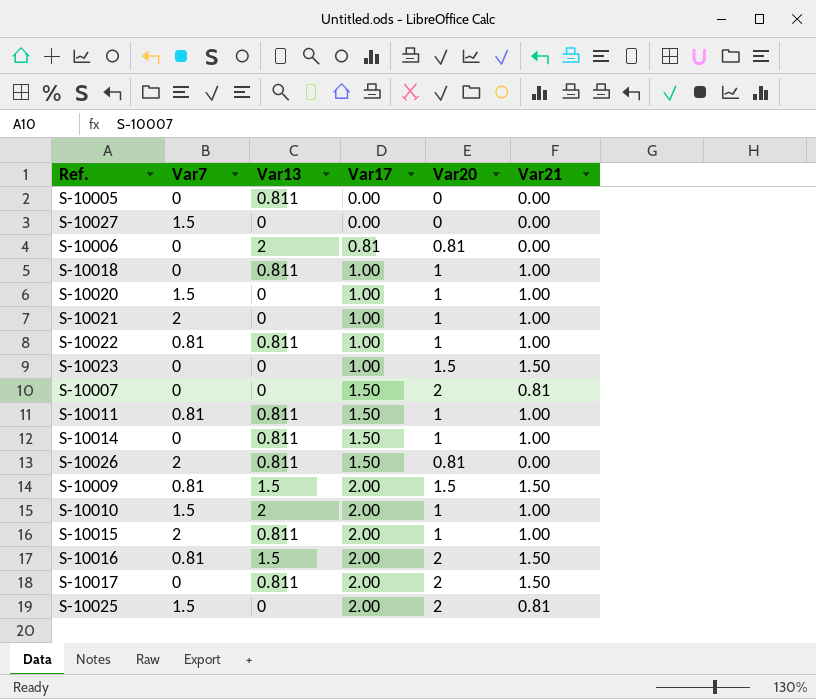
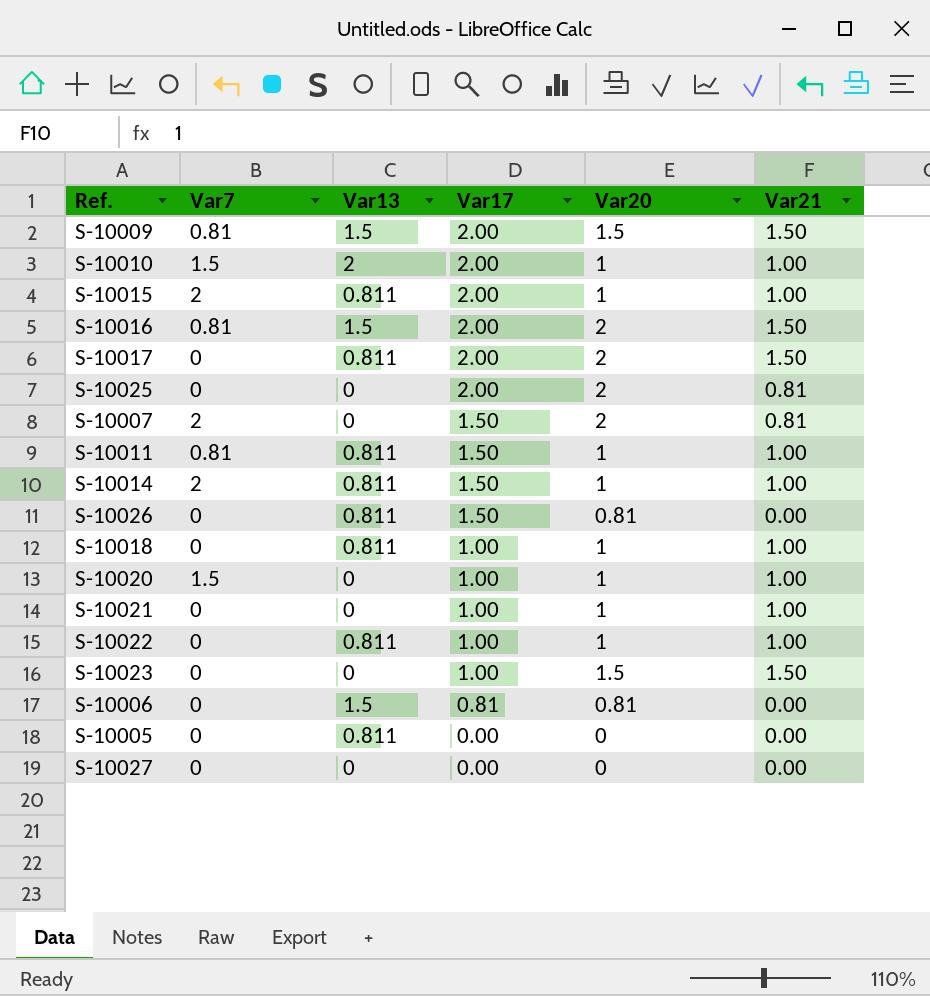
row order: Var17 ascending -> Var17 descending
S-10025 | Var7: 1.5 -> 0
S-10007 | Var7: 0 -> 2
S-10014 | Var7: 0 -> 2
S-10026 | Var7: 2 -> 0
S-10021 | Var7: 2 -> 0
S-10022 | Var7: 0.81 -> 0
S-10006 | Var13: 2 -> 1.5
S-10027 | Var7: 1.5 -> 0

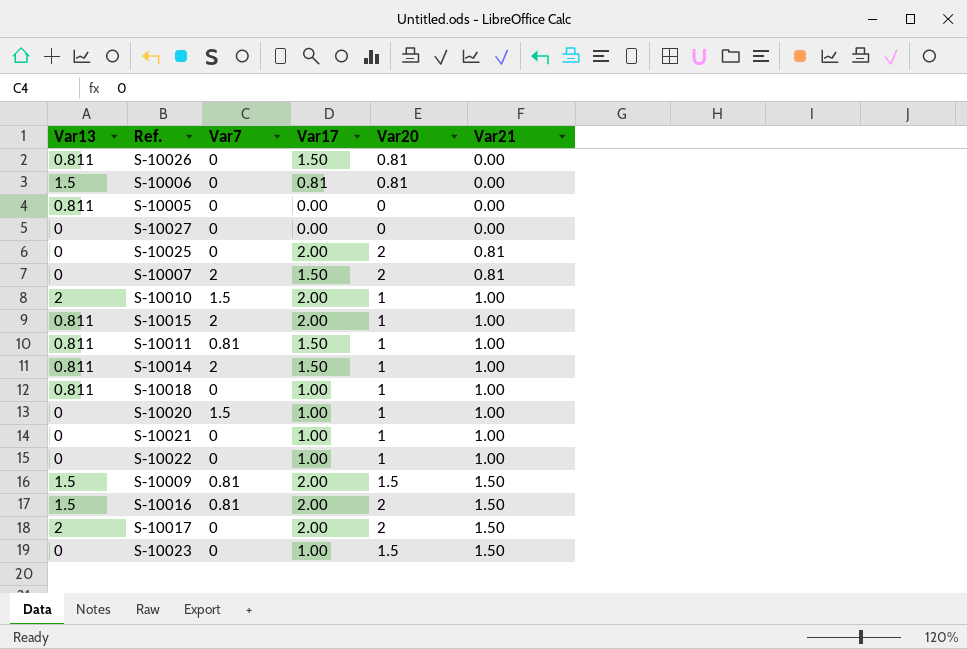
row order: Var17 descending -> Var21 ascending
column Var13 | position: 3 -> 1
S-10022 | Var13: 0.811 -> 0
S-10017 | Var13: 0.811 -> 2

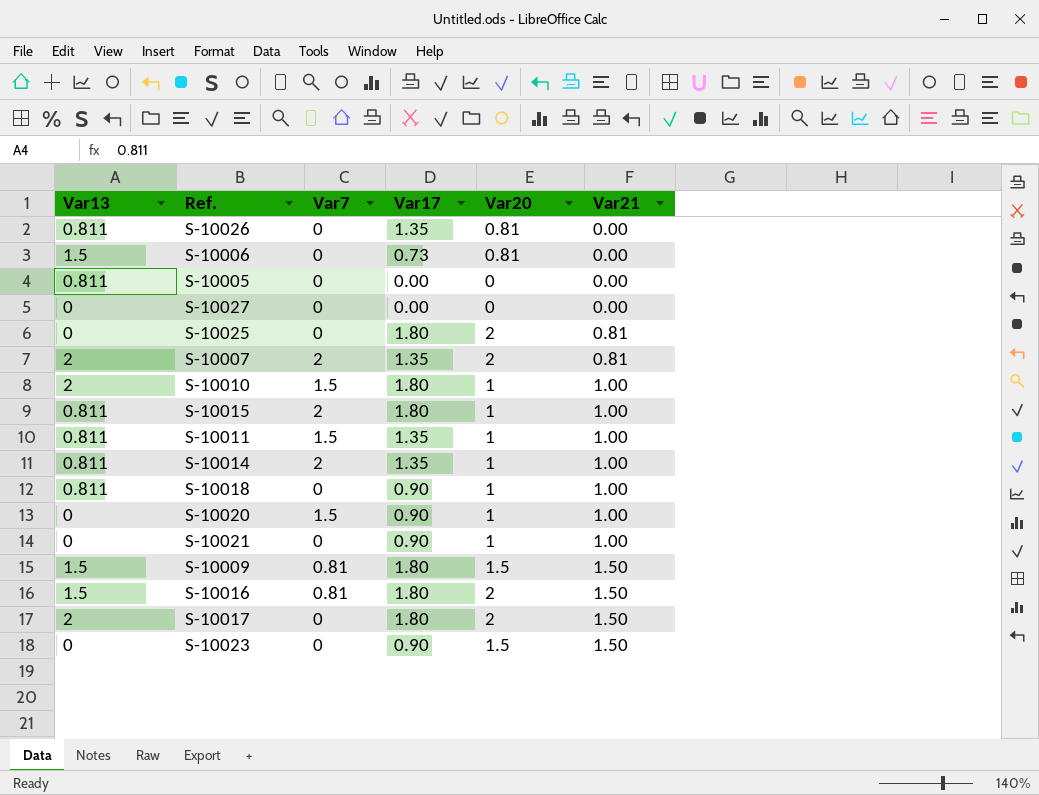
row S-10022: 0 | 0 | 1.00 | 1 | 1.00 -> none
S-10026 | Var17: 1.50 -> 1.35
S-10006 | Var17: 0.81 -> 0.73
S-10025 | Var17: 2.00 -> 1.80
S-10007 | Var13: 0 -> 2
S-10007 | Var17: 1.50 -> 1.35
S-10010 | Var17: 2.00 -> 1.80
S-10015 | Var17: 2.00 -> 1.80
S-10011 | Var7: 0.81 -> 1.5
S-10011 | Var17: 1.50 -> 1.35
S-10014 | Var17: 1.50 -> 1.35
S-10018 | Var17: 1.00 -> 0.90
S-10020 | Var17: 1.00 -> 0.90
S-10021 | Var17: 1.00 -> 0.90
S-10009 | Var17: 2.00 -> 1.80
S-10016 | Var17: 2.00 -> 1.80
S-10017 | Var17: 2.00 -> 1.80
S-10023 | Var17: 1.00 -> 0.90

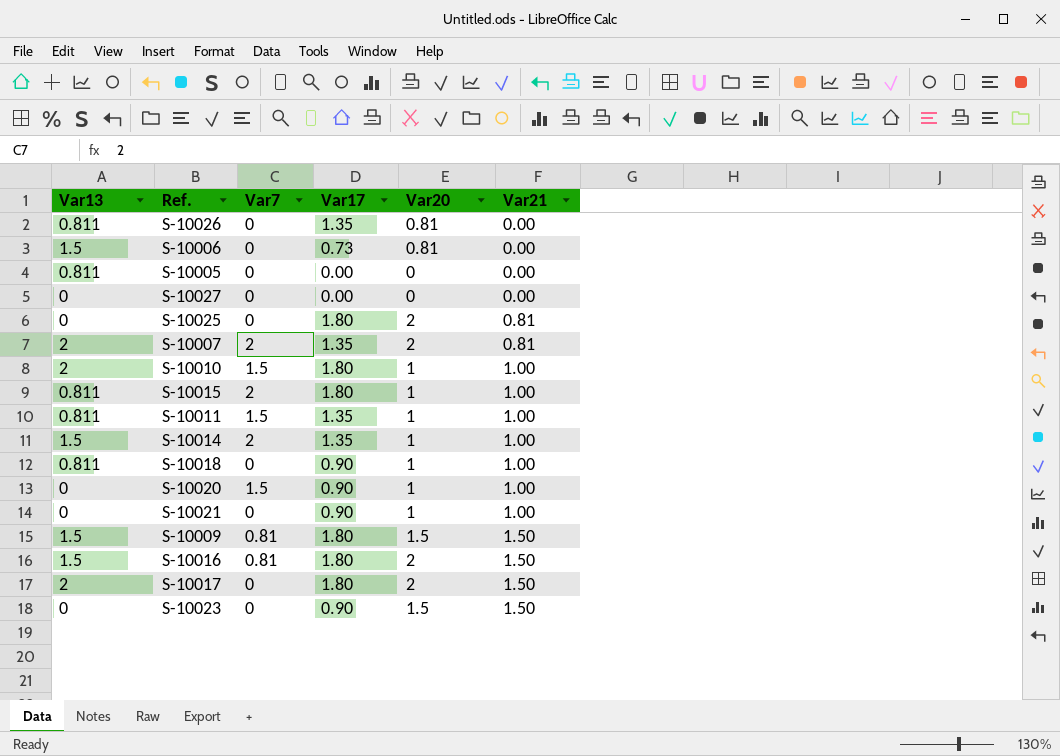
S-10014 | Var13: 0.811 -> 1.5

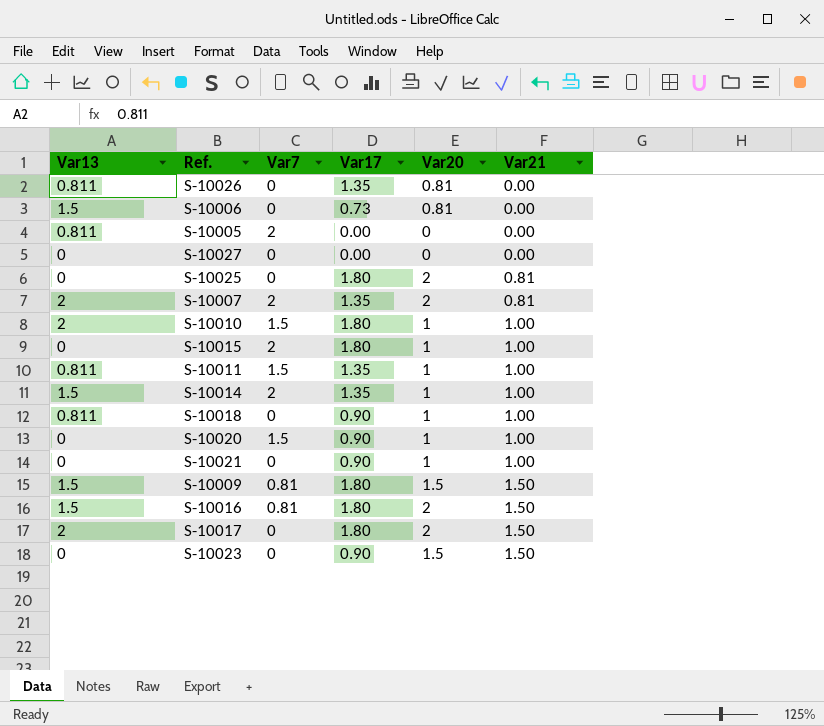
S-10005 | Var7: 0 -> 2
S-10015 | Var13: 0.811 -> 0

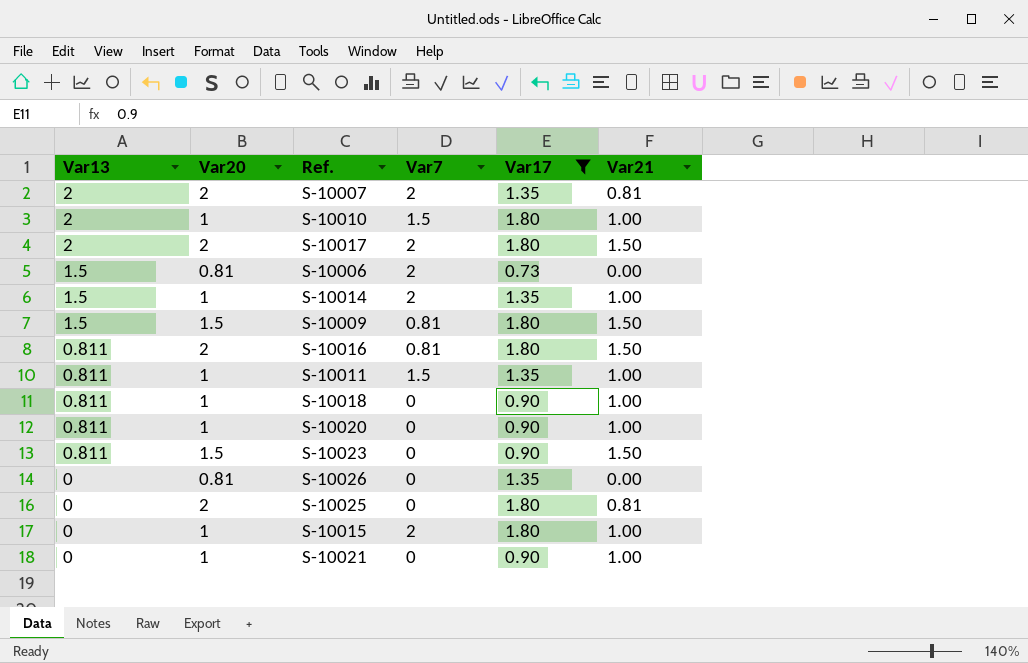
filter: none -> Var17 != 0.00
row order: Var21 ascending -> Var13 descending
column Var20 | position: 5 -> 2
S-10017 | Var7: 0 -> 2
S-10006 | Var7: 0 -> 2
S-10016 | Var13: 1.5 -> 0.811
S-10020 | Var13: 0 -> 0.811
S-10020 | Var7: 1.5 -> 0
S-10023 | Var13: 0 -> 0.811
S-10026 | Var13: 0.811 -> 0

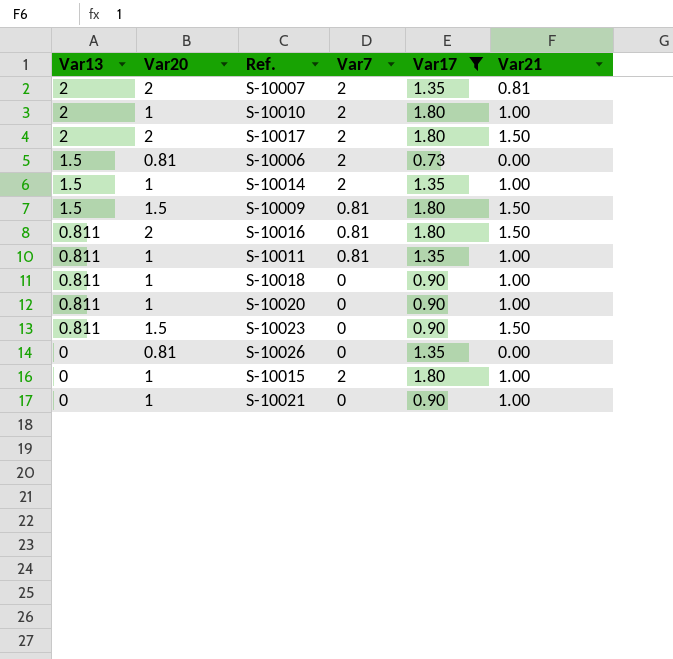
row S-10025: 0 | 2 | 0 | 1.80 | 0.81 -> none
S-10010 | Var7: 1.5 -> 2
S-10011 | Var7: 1.5 -> 0.81

